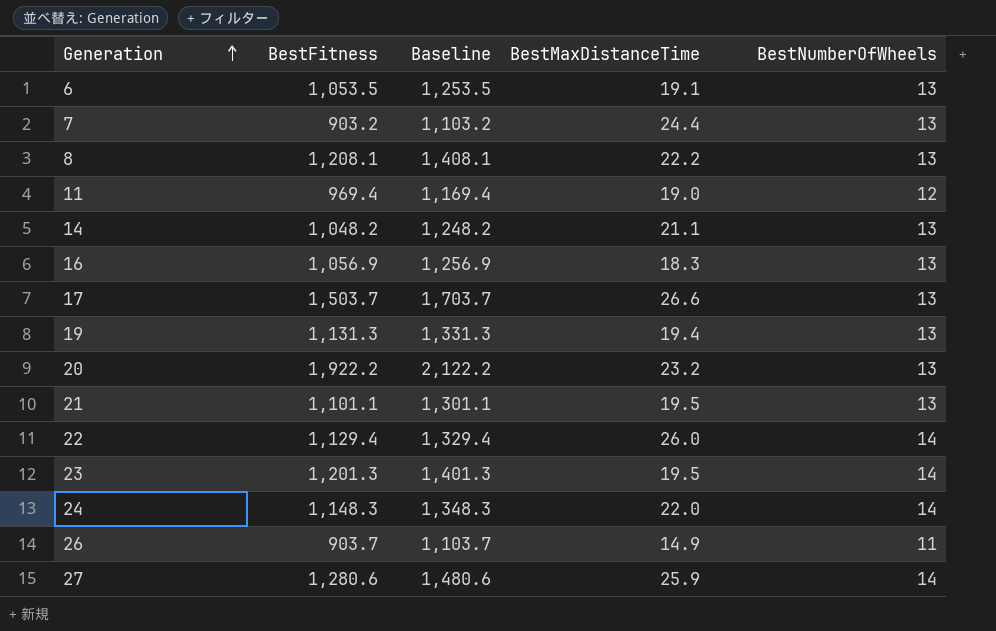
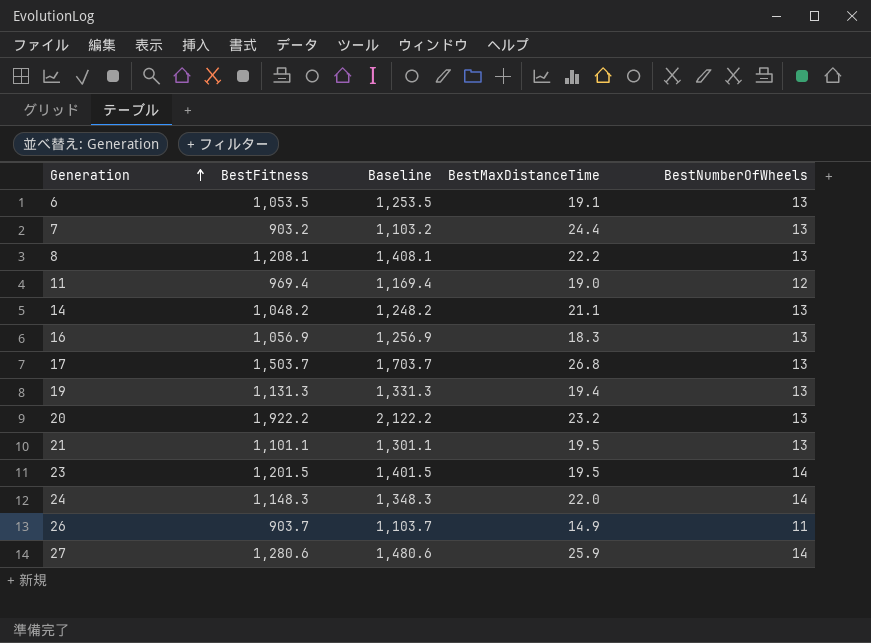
row 22: 1,129.4 | 1,329.4 | 26.0 | 14 -> none
17 | BestMaxDistanceTime: 26.6 -> 26.8
23 | BestFitness: 1,201.3 -> 1,201.5
23 | Baseline: 1,401.3 -> 1,401.5

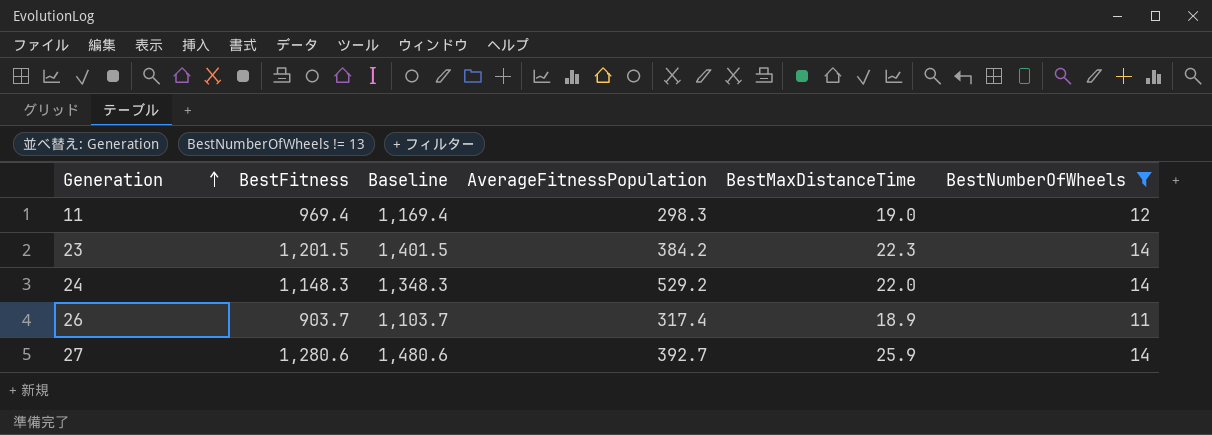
filter: none -> BestNumberOfWheels != 13
column AverageFitnessPopulation | position: none -> 4
23 | BestMaxDistanceTime: 19.5 -> 22.3
26 | BestMaxDistanceTime: 14.9 -> 18.9

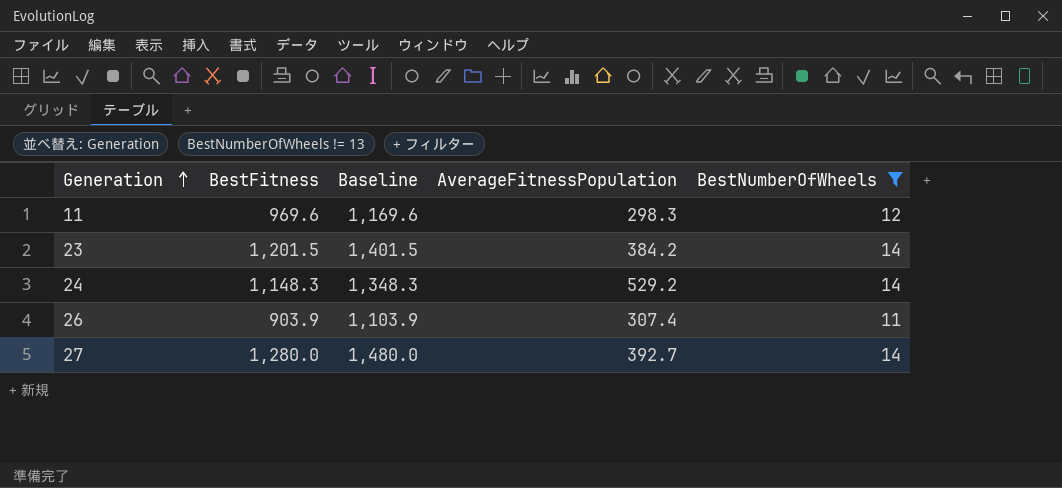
column BestMaxDistanceTime | position: 5 -> none
11 | BestFitness: 969.4 -> 969.6
11 | Baseline: 1,169.4 -> 1,169.6
26 | BestFitness: 903.7 -> 903.9
26 | Baseline: 1,103.7 -> 1,103.9
26 | AverageFitnessPopulation: 317.4 -> 307.4
27 | BestFitness: 1,280.6 -> 1,280.0
27 | Baseline: 1,480.6 -> 1,480.0

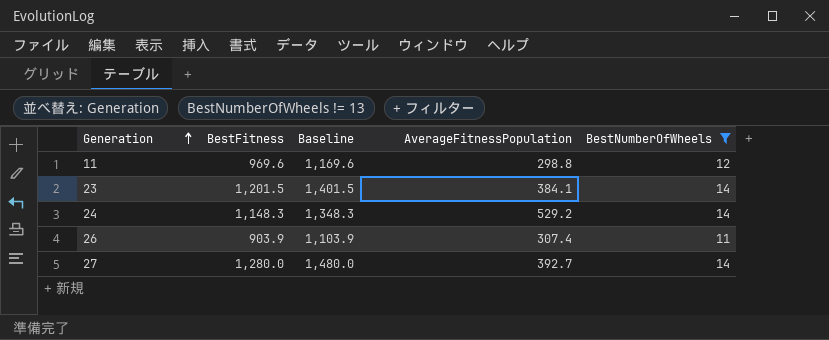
11 | AverageFitnessPopulation: 298.3 -> 298.8
23 | AverageFitnessPopulation: 384.2 -> 384.1

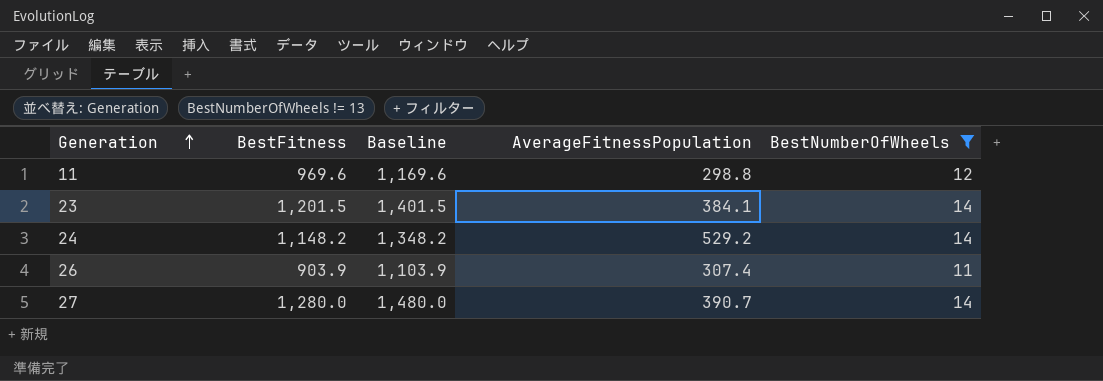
24 | BestFitness: 1,148.3 -> 1,148.2
24 | Baseline: 1,348.3 -> 1,348.2
27 | AverageFitnessPopulation: 392.7 -> 390.7

